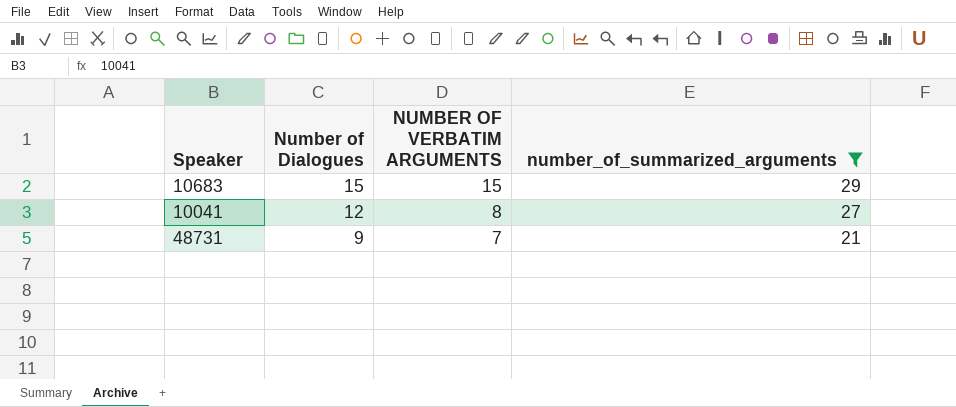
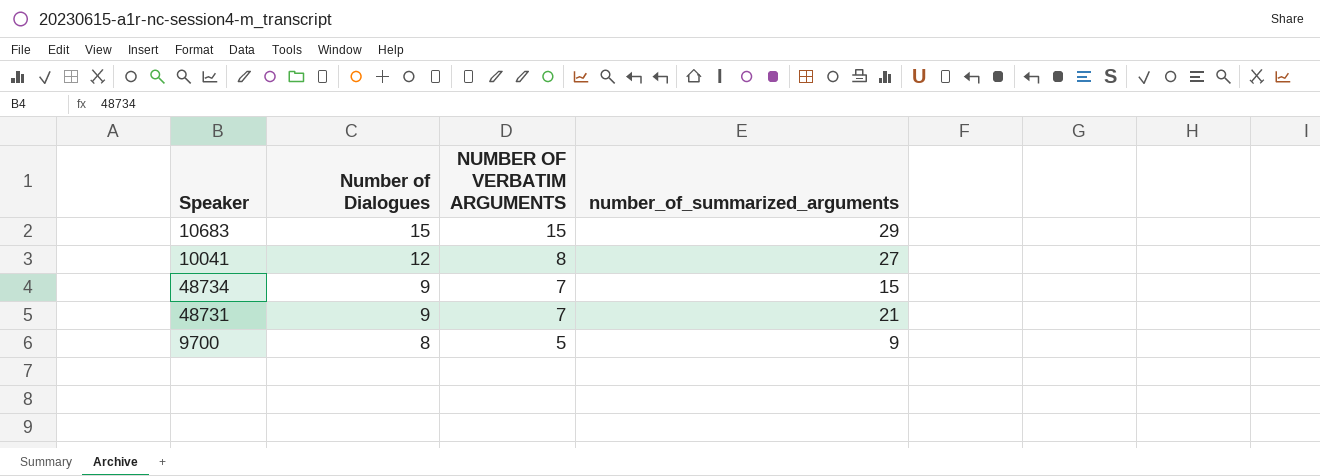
filter: number_of_summarized_arguments >= 21 -> none

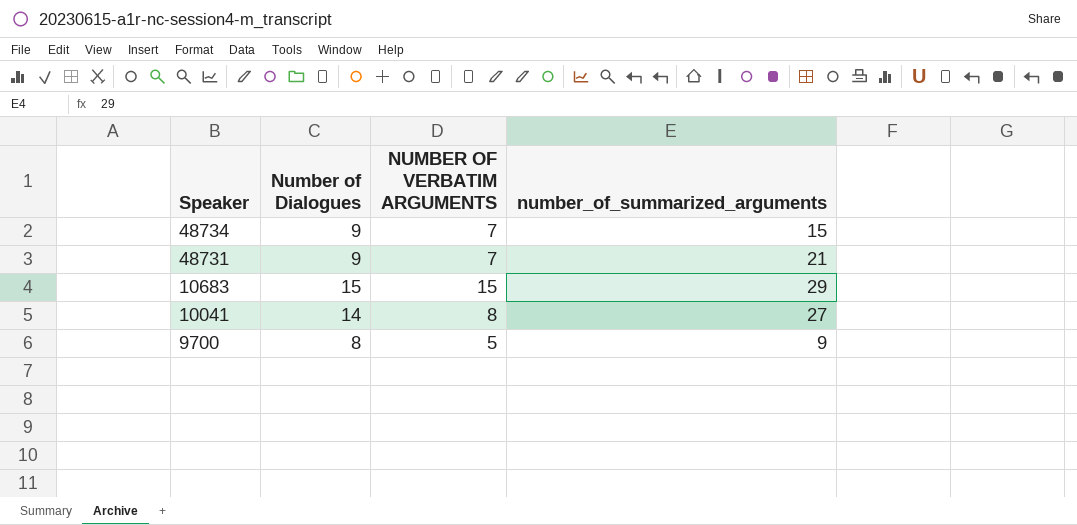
row order: Number of Dialogues descending -> Speaker descending
10041 | Number of Dialogues: 12 -> 14

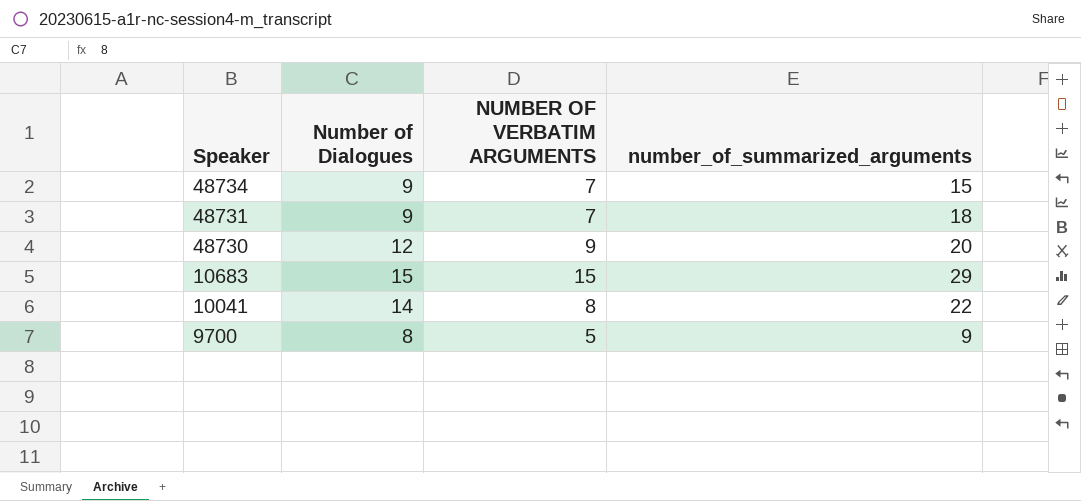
48731 | number_of_summarized_arguments: 21 -> 18
row 48730: none -> 12 | 9 | 20
10041 | number_of_summarized_arguments: 27 -> 22

